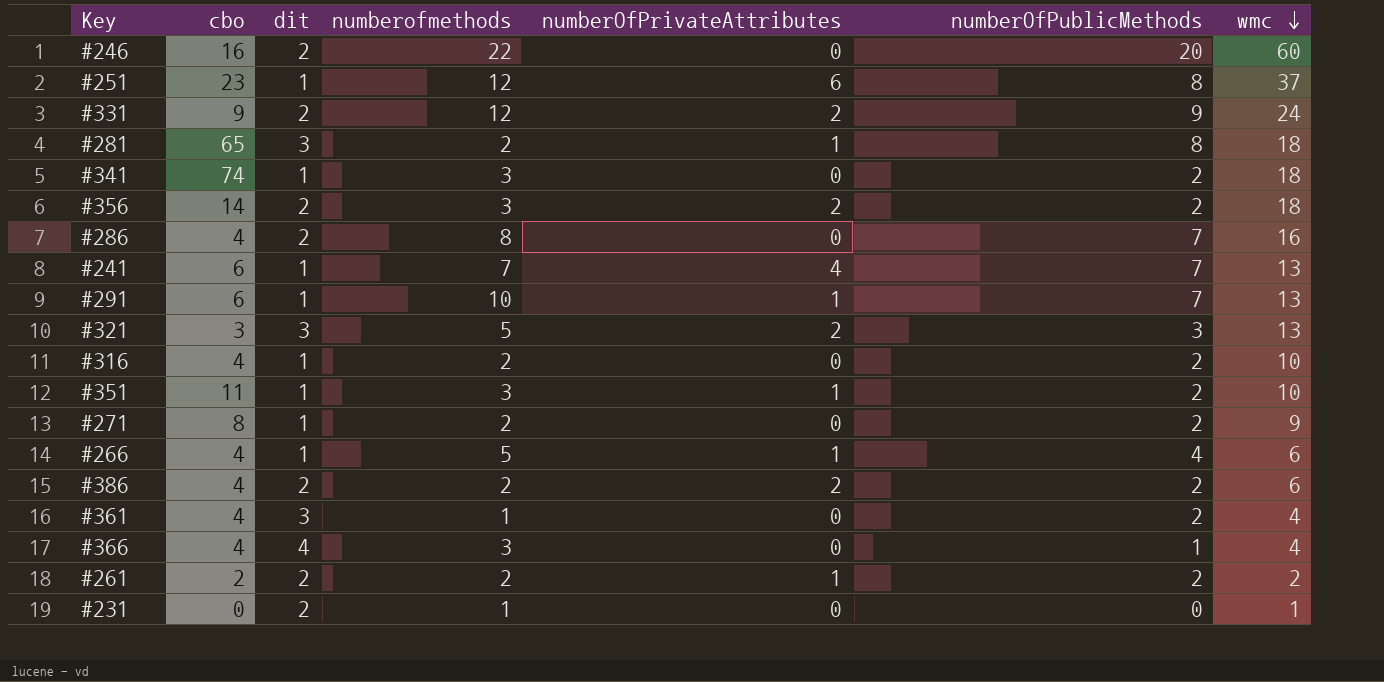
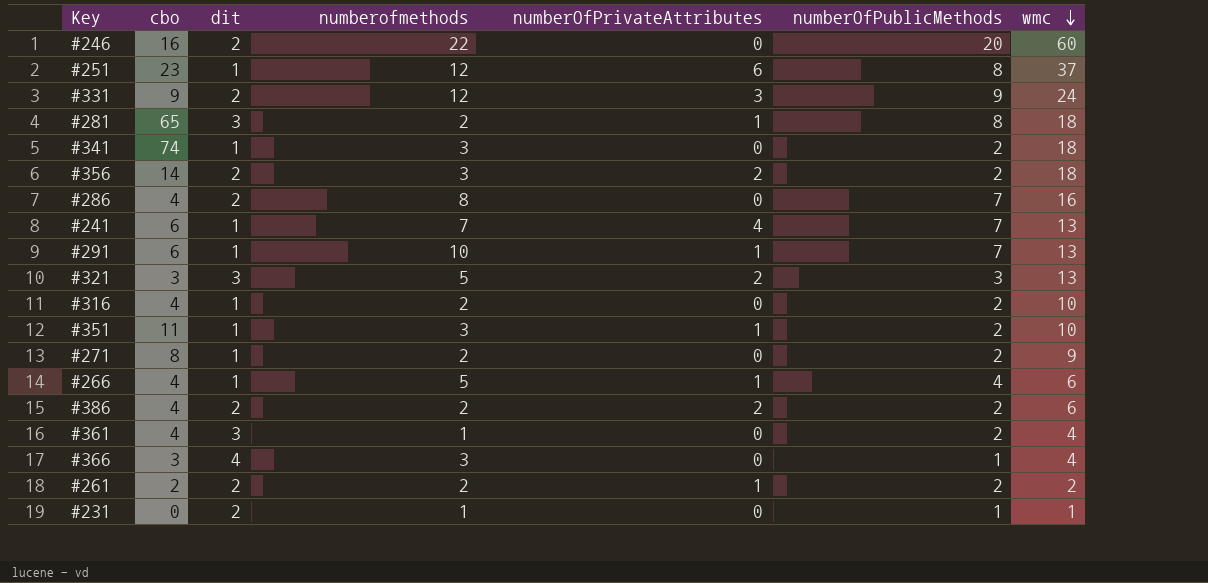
#331 | numberOfPrivateAttributes: 2 -> 3
#366 | cbo: 4 -> 3
#231 | numberOfPublicMethods: 0 -> 1

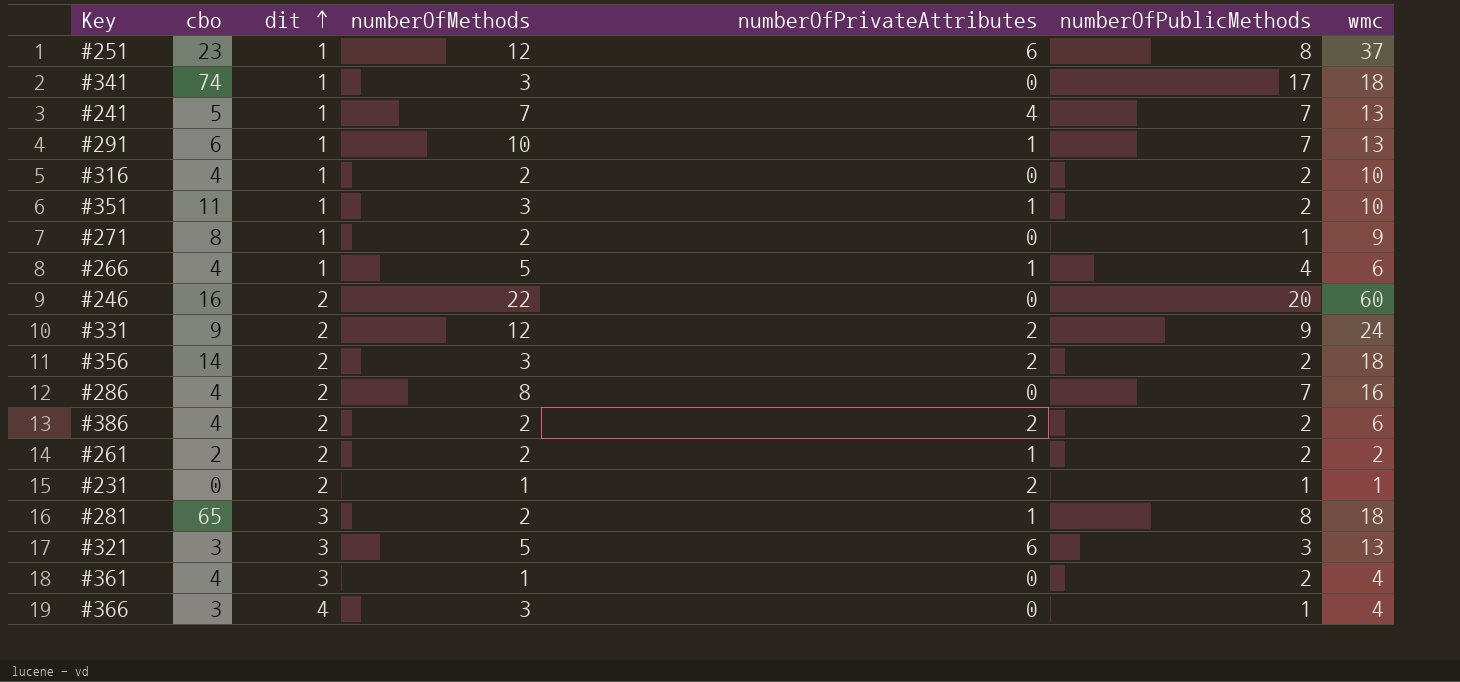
row order: wmc descending -> dit ascending
column name: numberofmethods -> numberOfMethods
#341 | numberOfPublicMethods: 2 -> 17
#241 | cbo: 6 -> 5
#271 | numberOfPublicMethods: 2 -> 1
#331 | numberOfPrivateAttributes: 3 -> 2
#231 | numberOfPrivateAttributes: 0 -> 2
#321 | numberOfPrivateAttributes: 2 -> 6

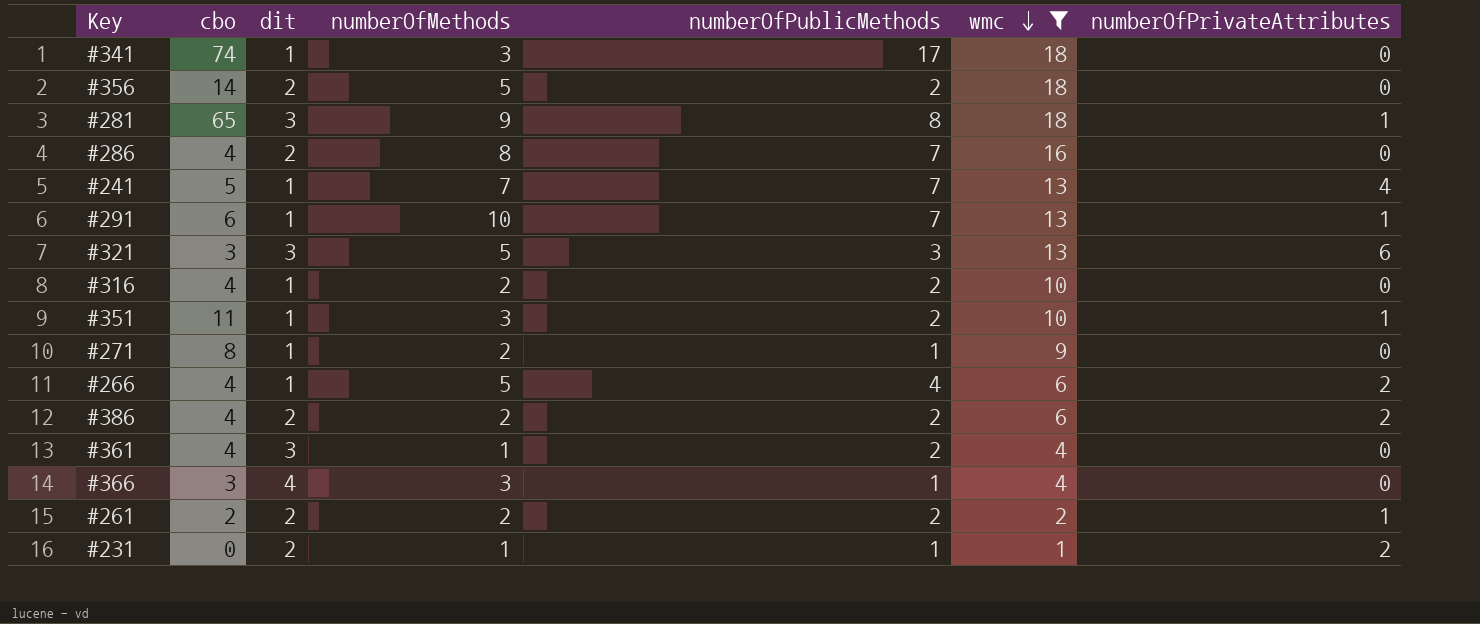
filter: none -> wmc <= 18
row order: dit ascending -> wmc descending
column numberOfPrivateAttributes | position: 5 -> 7
#356 | numberOfMethods: 3 -> 5
#356 | numberOfPrivateAttributes: 2 -> 0
#281 | numberOfMethods: 2 -> 9
#266 | numberOfPrivateAttributes: 1 -> 2

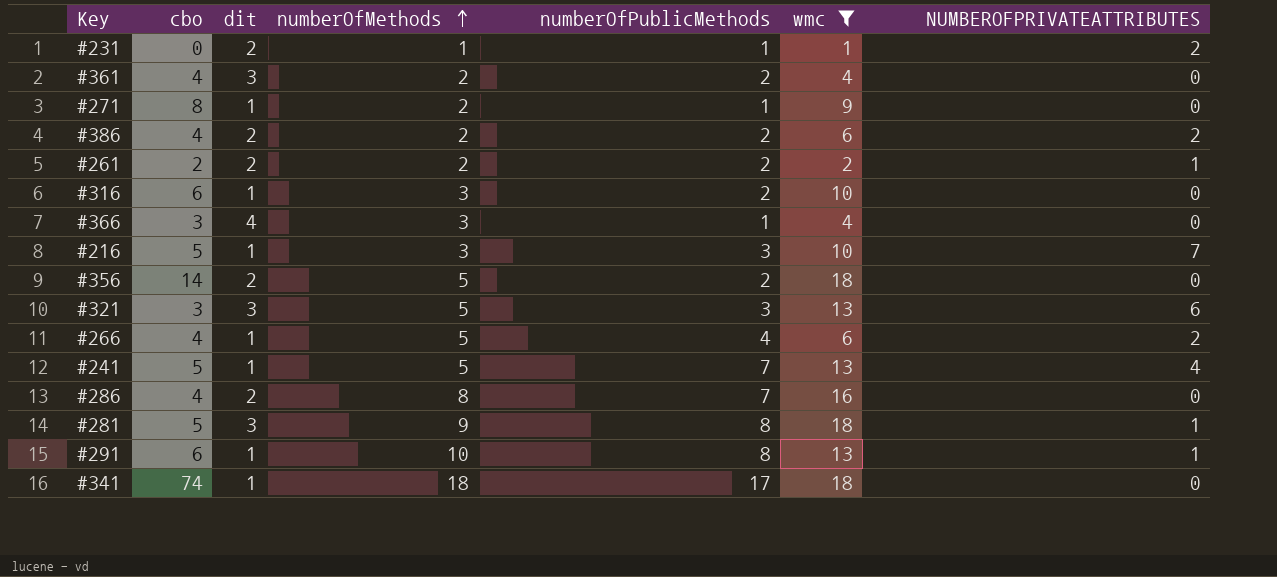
row order: wmc descending -> numberOfMethods ascending
column name: numberOfPrivateAttributes -> NUMBEROFPRIVATEATTRIBUTES
row #351: 11 | 1 | 3 | 2 | 10 | 1 -> none
#361 | numberOfMethods: 1 -> 2
#316 | cbo: 4 -> 6
#316 | numberOfMethods: 2 -> 3
row #216: none -> 5 | 1 | 3 | 3 | 10 | 7
#241 | numberOfMethods: 7 -> 5
#281 | cbo: 65 -> 5
#291 | numberOfPublicMethods: 7 -> 8
#341 | numberOfMethods: 3 -> 18

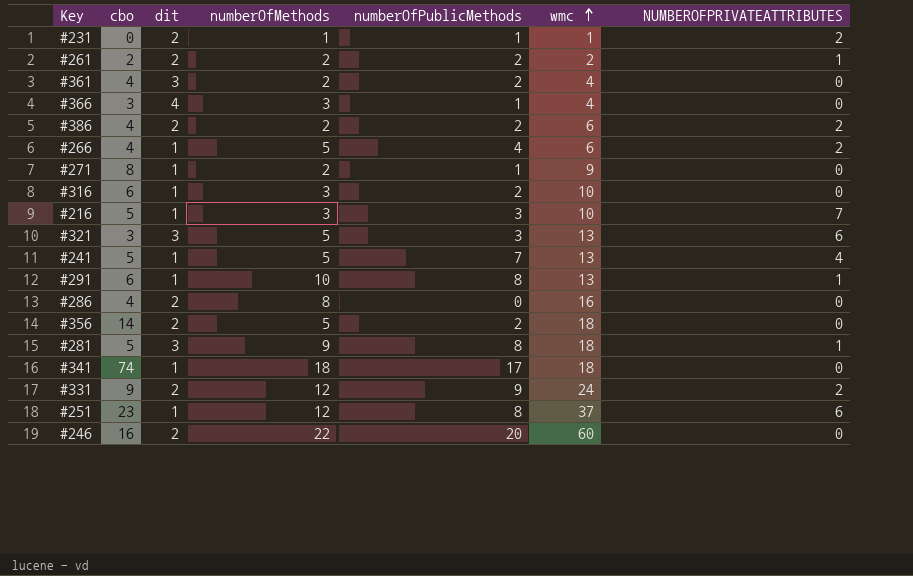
filter: wmc <= 18 -> none
row order: numberOfMethods ascending -> wmc ascending
#286 | numberOfPublicMethods: 7 -> 0

